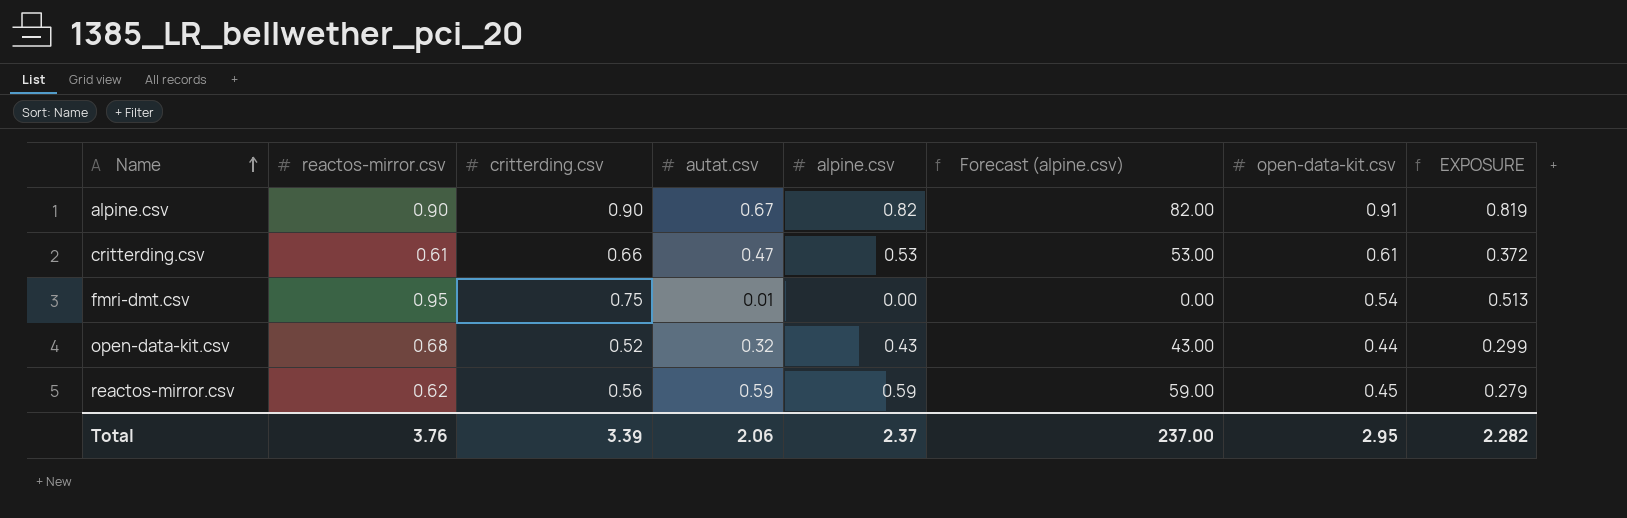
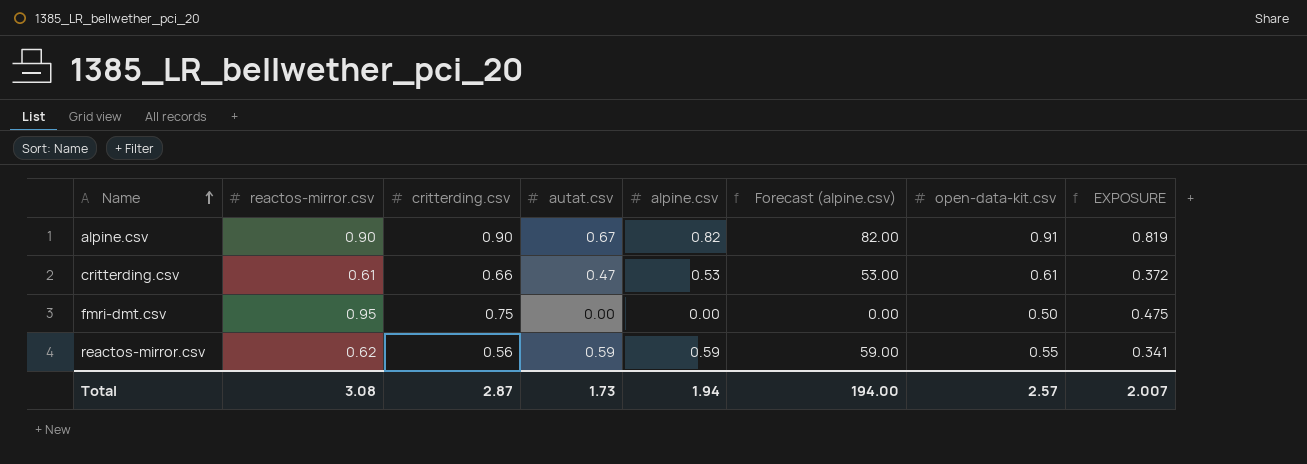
row open-data-kit.csv: 0.68 | 0.52 | 0.32 | 0.43 | 43.00 | 0.44 | 0.299 -> none
fmri-dmt.csv | autat.csv: 0.01 -> 0.00
fmri-dmt.csv | open-data-kit.csv: 0.54 -> 0.50
fmri-dmt.csv | EXPOSURE: 0.513 -> 0.475
reactos-mirror.csv | open-data-kit.csv: 0.45 -> 0.55
reactos-mirror.csv | EXPOSURE: 0.279 -> 0.341
Total | reactos-mirror.csv: 3.76 -> 3.08
Total | critterding.csv: 3.39 -> 2.87
Total | autat.csv: 2.06 -> 1.73
Total | alpine.csv: 2.37 -> 1.94
Total | Forecast (alpine.csv): 237.00 -> 194.00
Total | open-data-kit.csv: 2.95 -> 2.57
Total | EXPOSURE: 2.282 -> 2.007

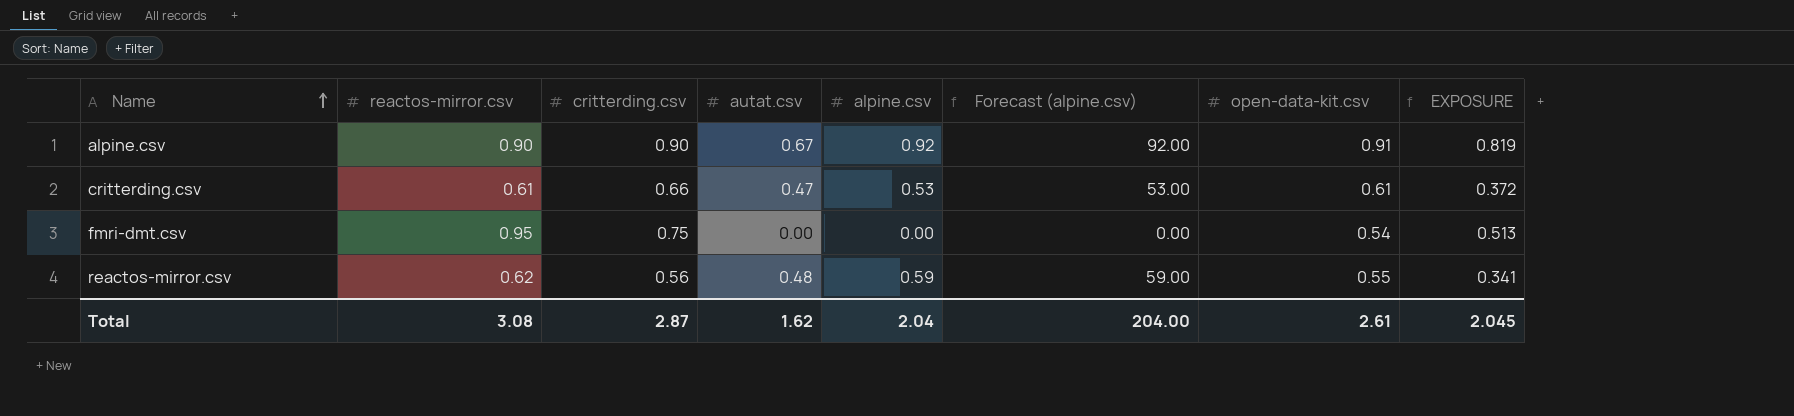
alpine.csv | alpine.csv: 0.82 -> 0.92
alpine.csv | Forecast (alpine.csv): 82.00 -> 92.00
fmri-dmt.csv | open-data-kit.csv: 0.50 -> 0.54
fmri-dmt.csv | EXPOSURE: 0.475 -> 0.513
reactos-mirror.csv | autat.csv: 0.59 -> 0.48
Total | autat.csv: 1.73 -> 1.62
Total | alpine.csv: 1.94 -> 2.04
Total | Forecast (alpine.csv): 194.00 -> 204.00
Total | open-data-kit.csv: 2.57 -> 2.61
Total | EXPOSURE: 2.007 -> 2.045

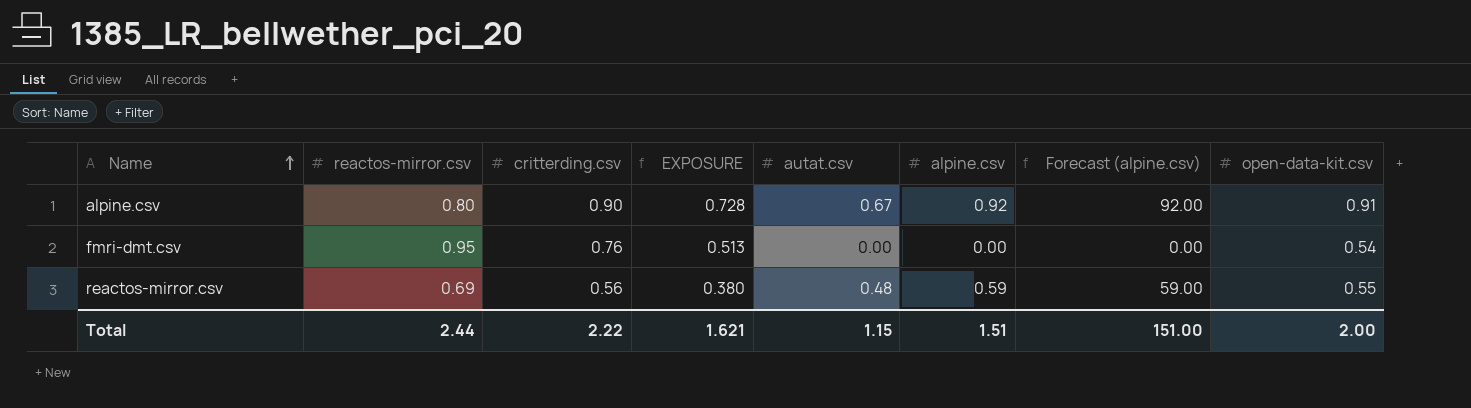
column EXPOSURE | position: 8 -> 4
row critterding.csv: 0.61 | 0.66 | 0.47 | 0.53 | 53.00 | 0.61 | 0.372 -> none
alpine.csv | reactos-mirror.csv: 0.90 -> 0.80
alpine.csv | EXPOSURE: 0.819 -> 0.728
fmri-dmt.csv | critterding.csv: 0.75 -> 0.76
reactos-mirror.csv | reactos-mirror.csv: 0.62 -> 0.69
reactos-mirror.csv | EXPOSURE: 0.341 -> 0.380
Total | reactos-mirror.csv: 3.08 -> 2.44
Total | critterding.csv: 2.87 -> 2.22
Total | EXPOSURE: 2.045 -> 1.621
Total | autat.csv: 1.62 -> 1.15
Total | alpine.csv: 2.04 -> 1.51
Total | Forecast (alpine.csv): 204.00 -> 151.00
Total | open-data-kit.csv: 2.61 -> 2.00

